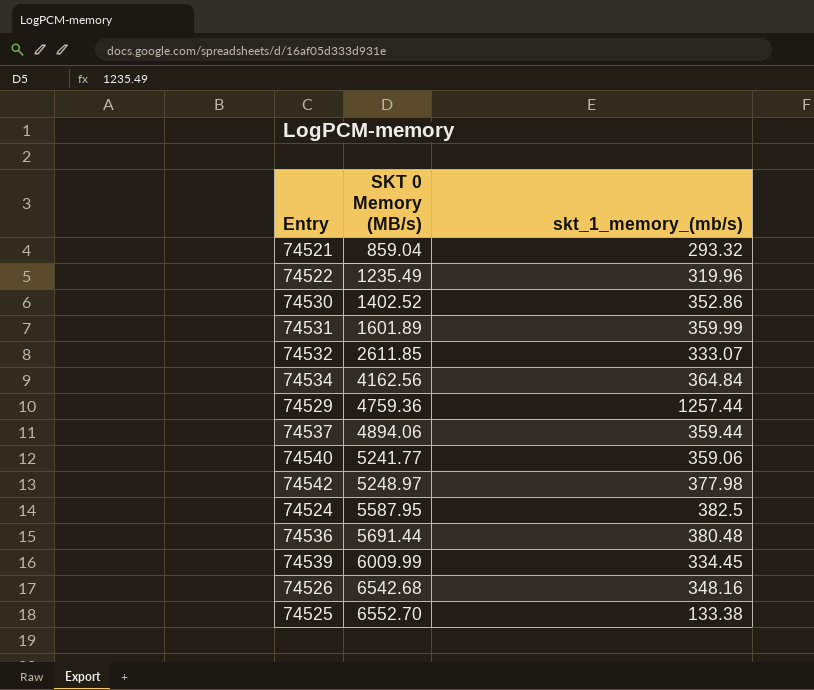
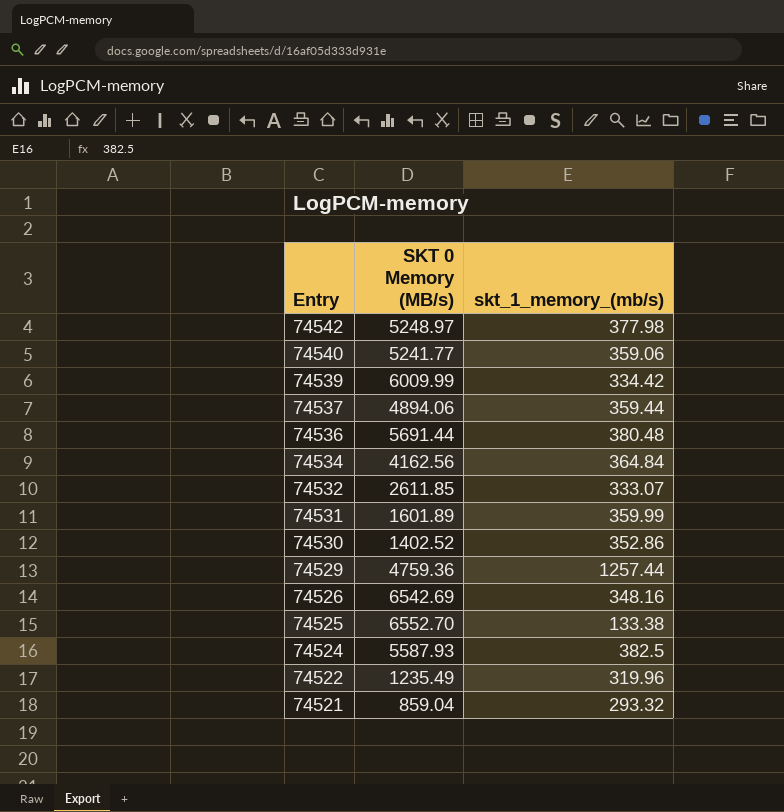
row order: SKT 0 Memory (MB/s) ascending -> Entry descending
74539 | skt_1_memory_(mb/s): 334.45 -> 334.42
74526 | SKT 0 Memory (MB/s): 6542.68 -> 6542.69
74524 | SKT 0 Memory (MB/s): 5587.95 -> 5587.93

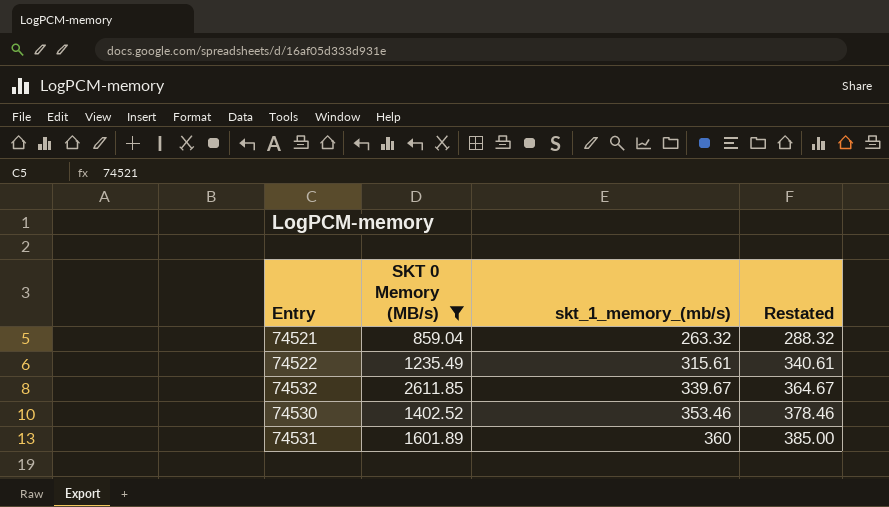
filter: none -> SKT 0 Memory (MB/s) <= 2611.85
row order: Entry descending -> skt_1_memory_(mb/s) ascending
column Restated | formula: none -> [skt_1_memory_(mb/s)] + 25
74521 | skt_1_memory_(mb/s): 293.32 -> 263.32
74522 | skt_1_memory_(mb/s): 319.96 -> 315.61
74532 | skt_1_memory_(mb/s): 333.07 -> 339.67
74530 | skt_1_memory_(mb/s): 352.86 -> 353.46
74531 | skt_1_memory_(mb/s): 359.99 -> 360

